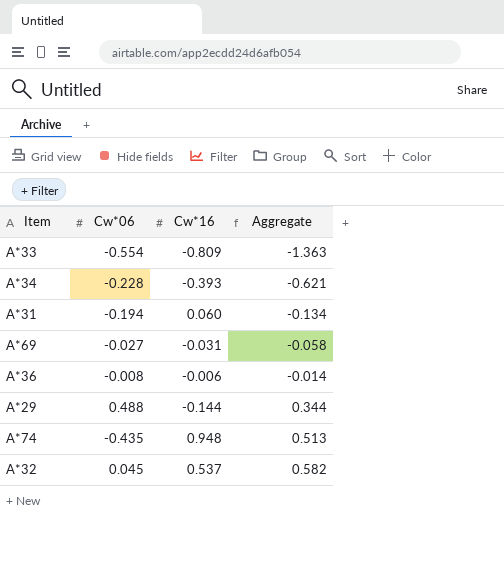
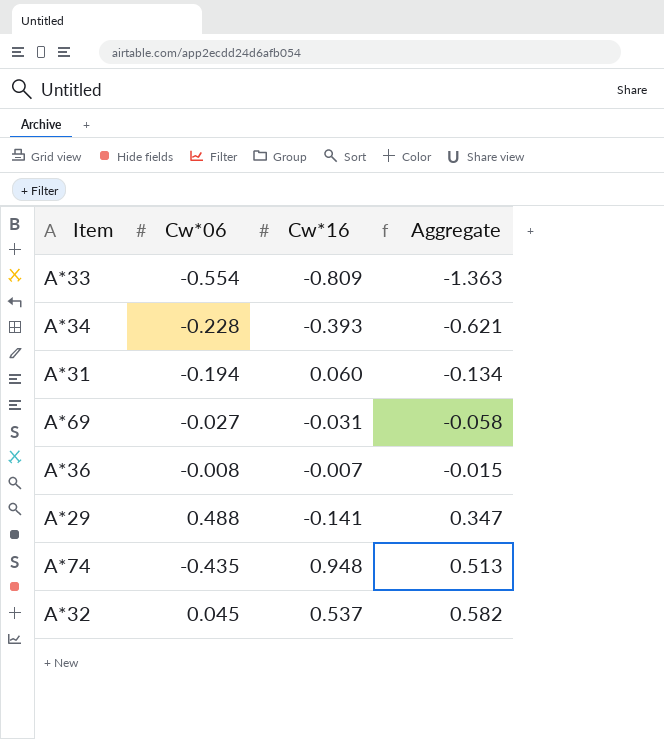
A*36 | Cw*16: -0.006 -> -0.007
A*36 | Aggregate: -0.014 -> -0.015
A*29 | Cw*16: -0.144 -> -0.141
A*29 | Aggregate: 0.344 -> 0.347

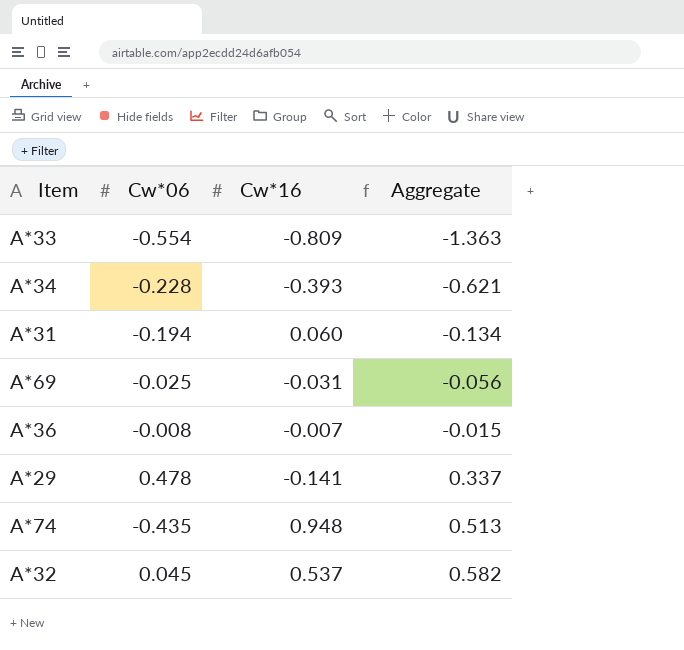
A*69 | Cw*06: -0.027 -> -0.025
A*69 | Aggregate: -0.058 -> -0.056
A*29 | Cw*06: 0.488 -> 0.478
A*29 | Aggregate: 0.347 -> 0.337

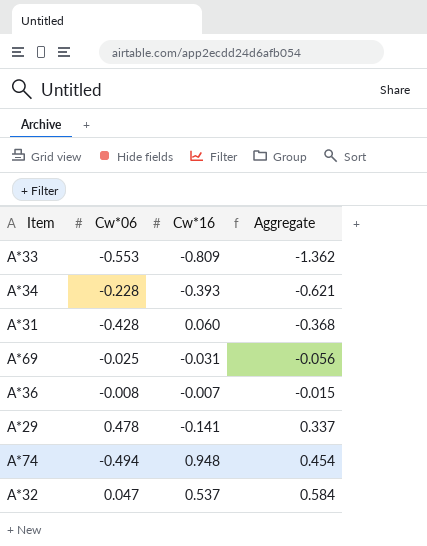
A*33 | Cw*06: -0.554 -> -0.553
A*33 | Aggregate: -1.363 -> -1.362
A*31 | Cw*06: -0.194 -> -0.428
A*31 | Aggregate: -0.134 -> -0.368
A*74 | Cw*06: -0.435 -> -0.494
A*74 | Aggregate: 0.513 -> 0.454
A*32 | Cw*06: 0.045 -> 0.047
A*32 | Aggregate: 0.582 -> 0.584

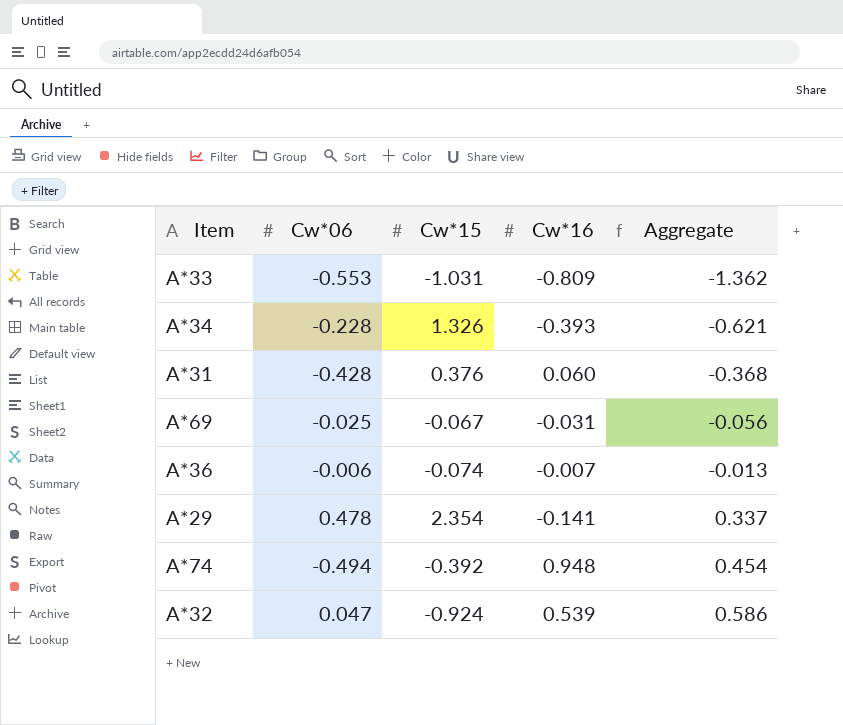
column Cw*15 | position: none -> 3
A*36 | Cw*06: -0.008 -> -0.006
A*36 | Aggregate: -0.015 -> -0.013
A*32 | Cw*16: 0.537 -> 0.539
A*32 | Aggregate: 0.584 -> 0.586

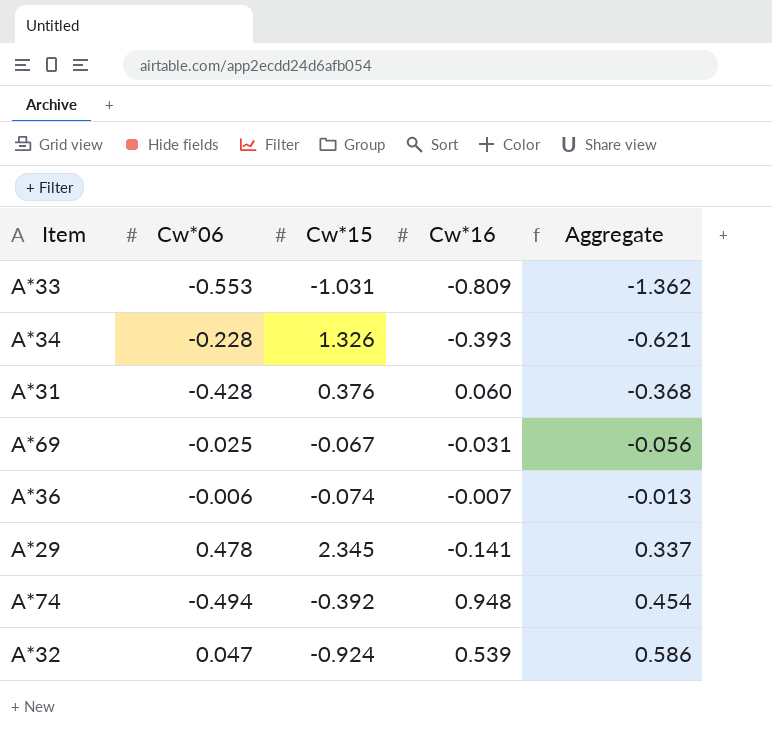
A*29 | Cw*15: 2.354 -> 2.345

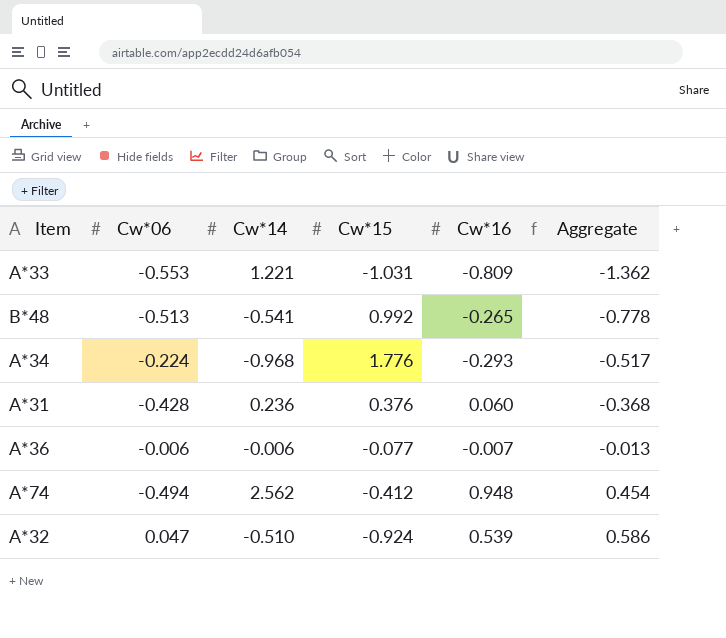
column Cw*14 | position: none -> 3
row A*69: -0.025 | -0.067 | -0.031 | -0.056 -> none
row A*29: 0.478 | 2.345 | -0.141 | 0.337 -> none
row B*48: none -> -0.513 | -0.541 | 0.992 | -0.265 | -0.778
A*34 | Cw*06: -0.228 -> -0.224
A*34 | Cw*15: 1.326 -> 1.776
A*34 | Cw*16: -0.393 -> -0.293
A*34 | Aggregate: -0.621 -> -0.517
A*36 | Cw*15: -0.074 -> -0.077
A*74 | Cw*15: -0.392 -> -0.412

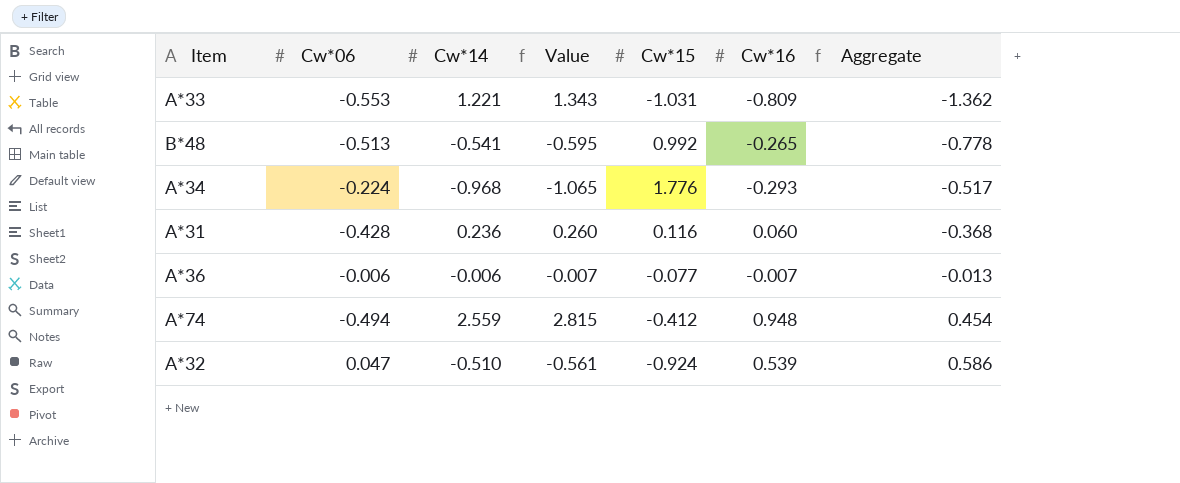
column Value | formula: none -> [Cw*14] * 1.1
A*31 | Cw*15: 0.376 -> 0.116
A*74 | Cw*14: 2.562 -> 2.559

